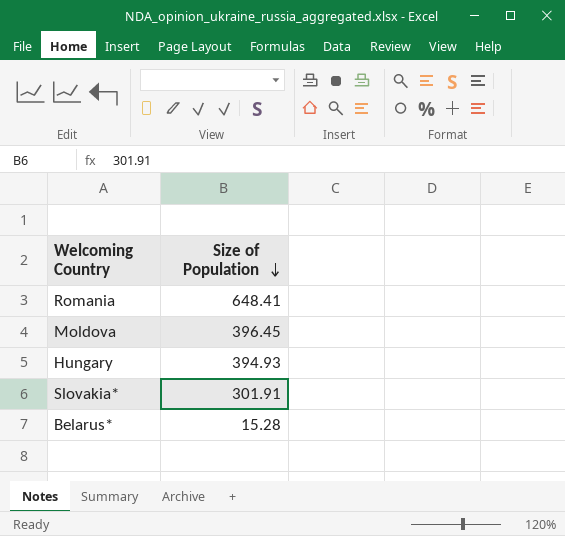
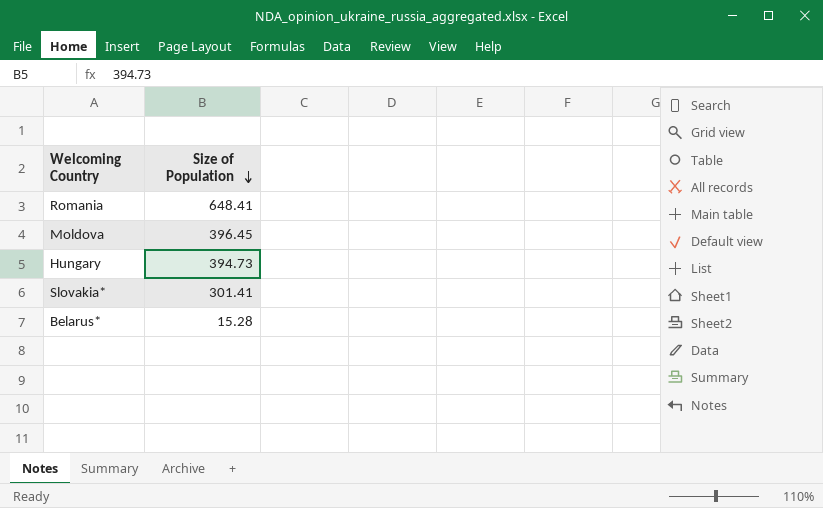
Hungary | Size of Population: 394.93 -> 394.73
Slovakia* | Size of Population: 301.91 -> 301.41

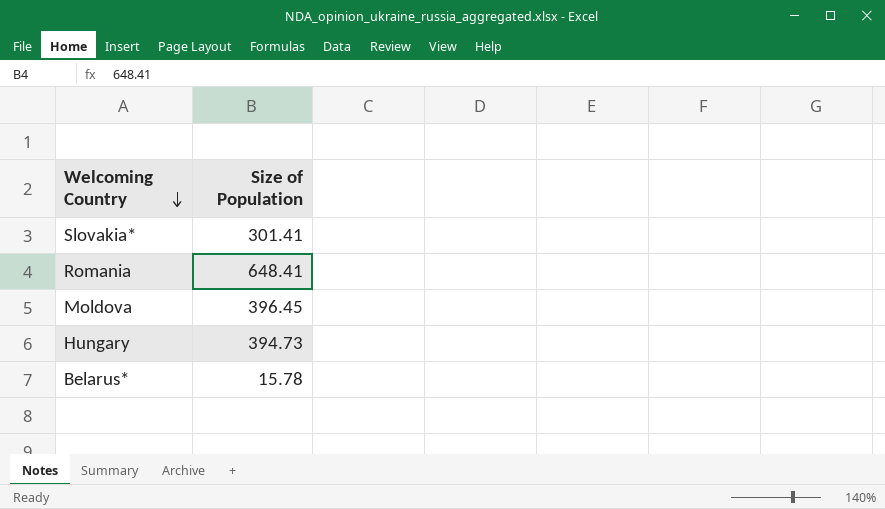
row order: Size of Population descending -> Welcoming Country descending
Belarus* | Size of Population: 15.28 -> 15.78

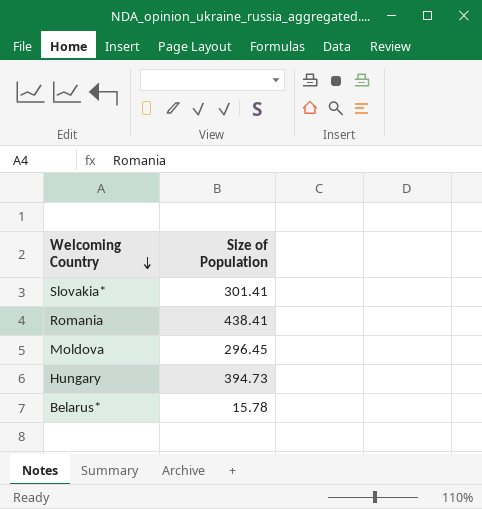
Romania | Size of Population: 648.41 -> 438.41
Moldova | Size of Population: 396.45 -> 296.45

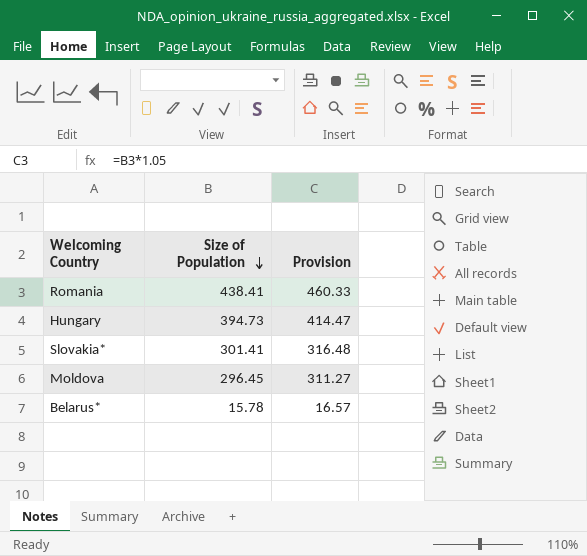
row order: Welcoming Country descending -> Size of Population descending
column Provision | formula: none -> [Size of Population] * 1.05

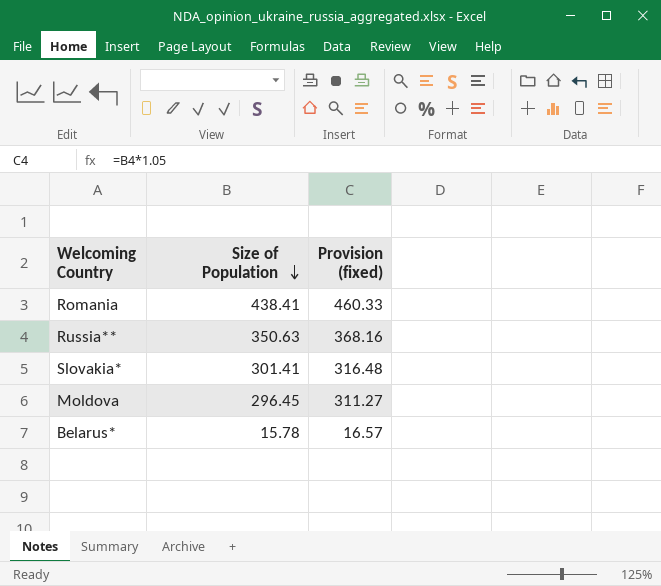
column name: Provision -> Provision (fixed)
row Hungary: 394.73 | 414.47 -> none
row Russia**: none -> 350.63 | 368.16

